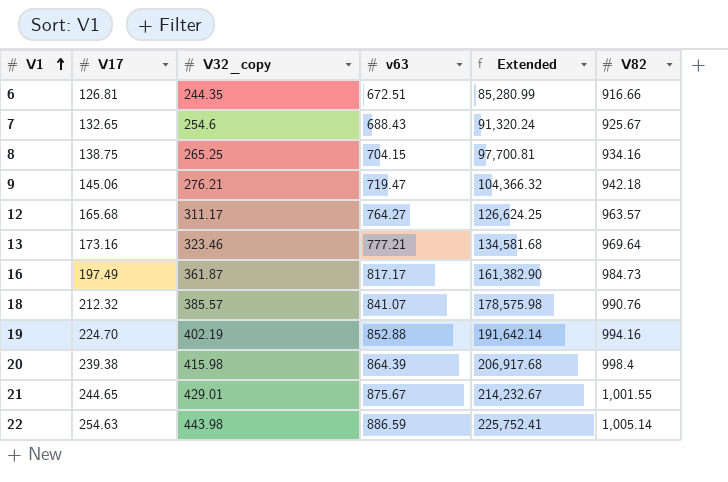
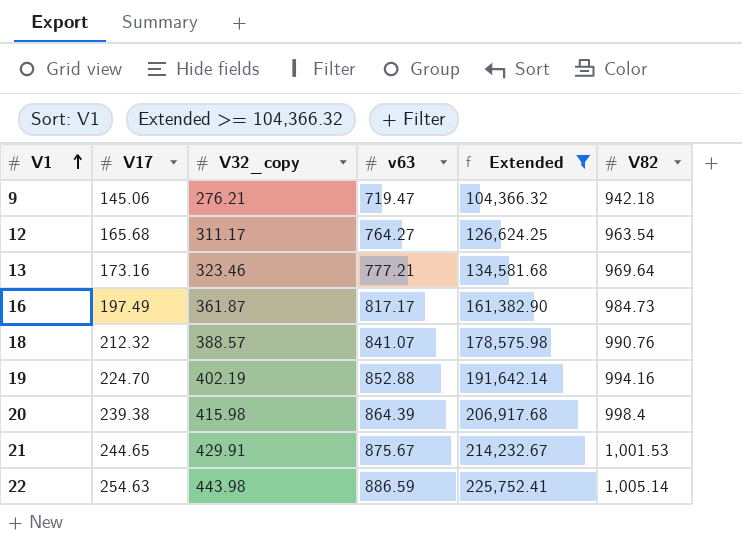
filter: none -> Extended >= 104,366.32
12 | V82: 963.57 -> 963.54
18 | V32_copy: 385.57 -> 388.57
21 | V32_copy: 429.01 -> 429.91
21 | V82: 1,001.55 -> 1,001.53

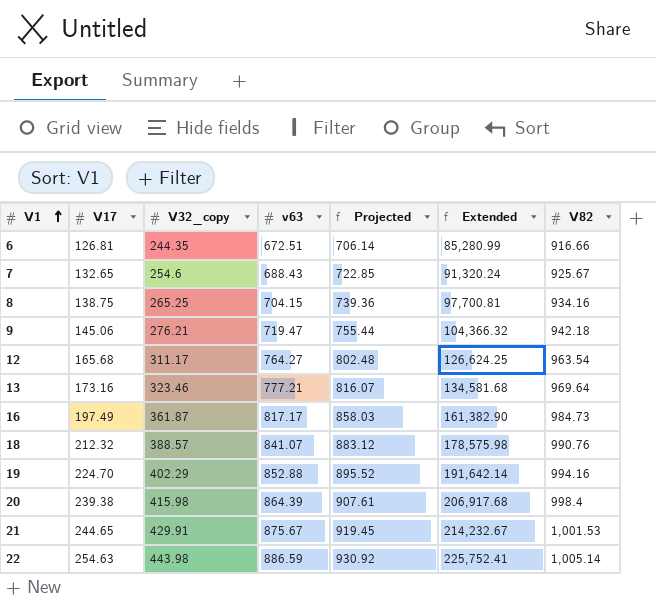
filter: Extended >= 104,366.32 -> none
column Projected | formula: none -> [v63] * 1.05
19 | V32_copy: 402.19 -> 402.29

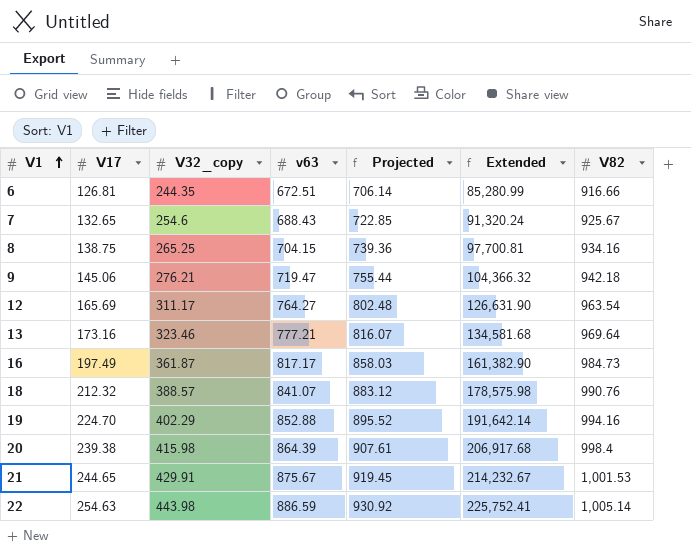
12 | V17: 165.68 -> 165.69
12 | Extended: 126,624.25 -> 126,631.90

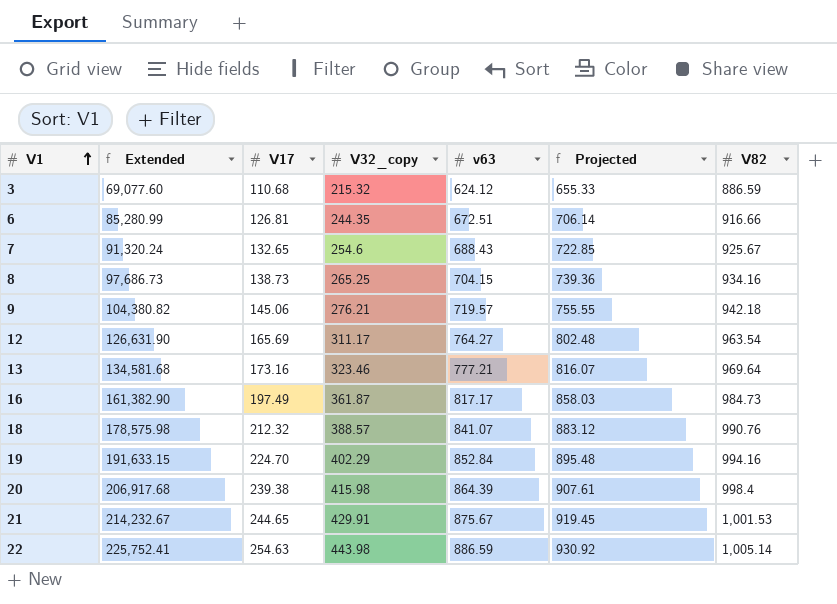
column Extended | position: 6 -> 2
row 3: none -> 69,077.60 | 110.68 | 215.32 | 624.12 | 655.33 | 886.59
8 | Extended: 97,700.81 -> 97,686.73
8 | V17: 138.75 -> 138.73
9 | Extended: 104,366.32 -> 104,380.82
9 | v63: 719.47 -> 719.57
9 | Projected: 755.44 -> 755.55
19 | Extended: 191,642.14 -> 191,633.15
19 | v63: 852.88 -> 852.84
19 | Projected: 895.52 -> 895.48

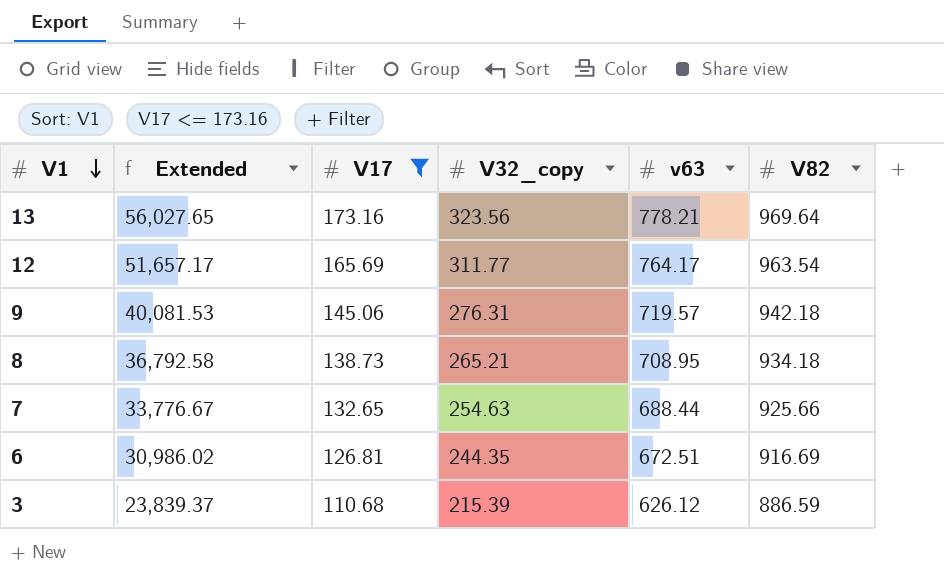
filter: none -> V17 <= 173.16
row order: V1 ascending -> V1 descending
column Projected | formula: [v63] * 1.05 -> none
column Extended | formula: [V17] * [v63] -> [V17] * [V32_copy]
13 | V32_copy: 323.46 -> 323.56
13 | v63: 777.21 -> 778.21
12 | V32_copy: 311.17 -> 311.77
12 | v63: 764.27 -> 764.17
9 | V32_copy: 276.21 -> 276.31
8 | V32_copy: 265.25 -> 265.21
8 | v63: 704.15 -> 708.95
8 | V82: 934.16 -> 934.18
7 | V32_copy: 254.6 -> 254.63
7 | v63: 688.43 -> 688.44
7 | V82: 925.67 -> 925.66
6 | V82: 916.66 -> 916.69
3 | V32_copy: 215.32 -> 215.39
3 | v63: 624.12 -> 626.12

